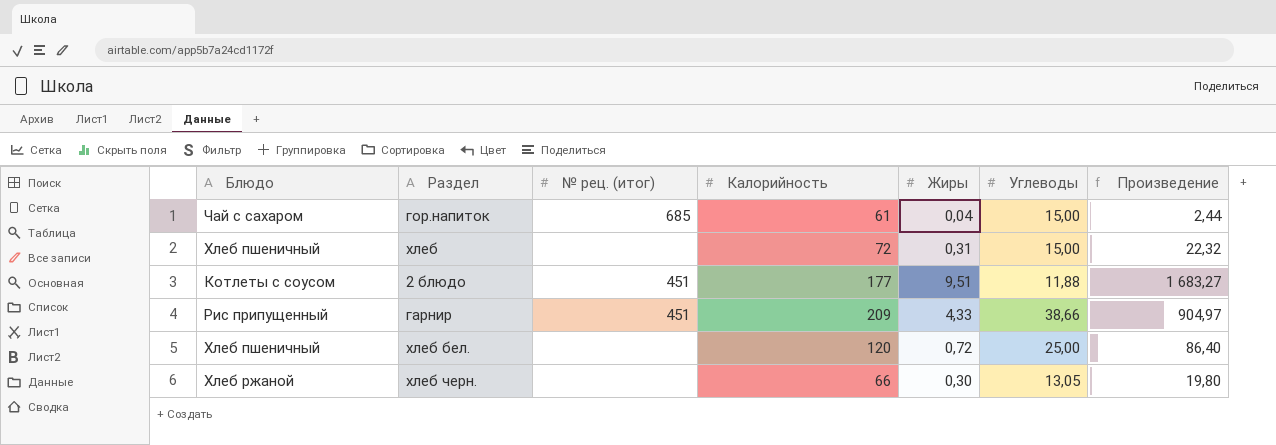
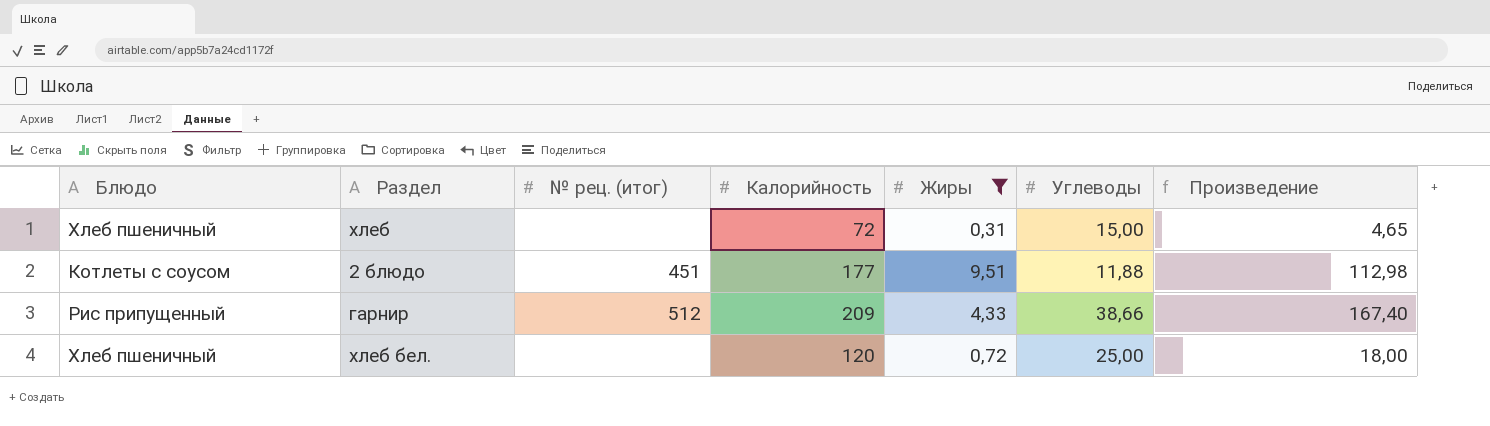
filter: none -> Жиры >= 0,31
column Произведение | formula: [Калорийность] * [Жиры] -> [Жиры] * [Углеводы]
гарнир | № рец. (итог): 451 -> 512

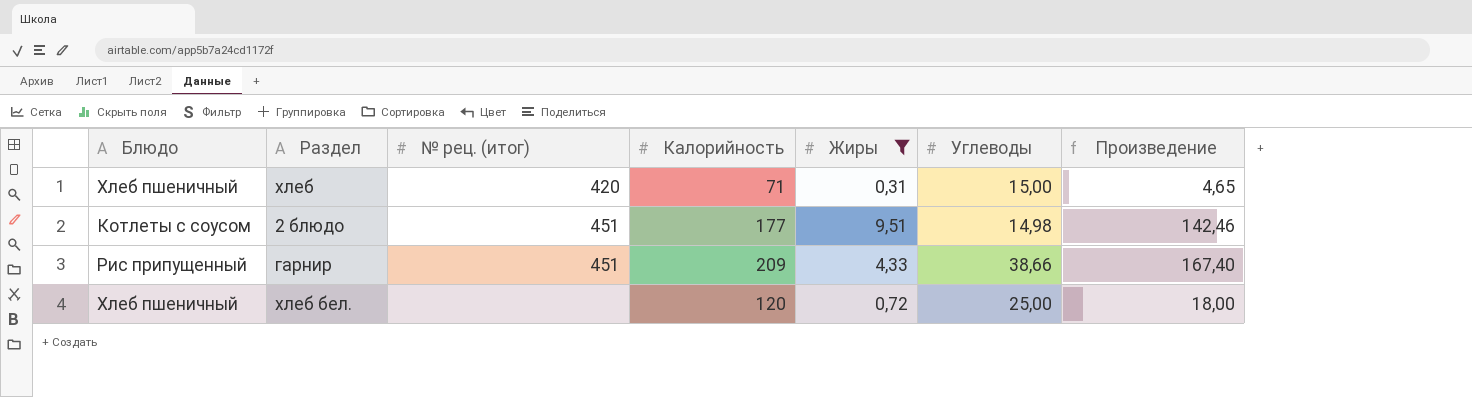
хлеб | № рец. (итог): none -> 420
хлеб | Калорийность: 72 -> 71
2 блюдо | Углеводы: 11,88 -> 14,98
2 блюдо | Произведение: 112,98 -> 142,46
гарнир | № рец. (итог): 512 -> 451

